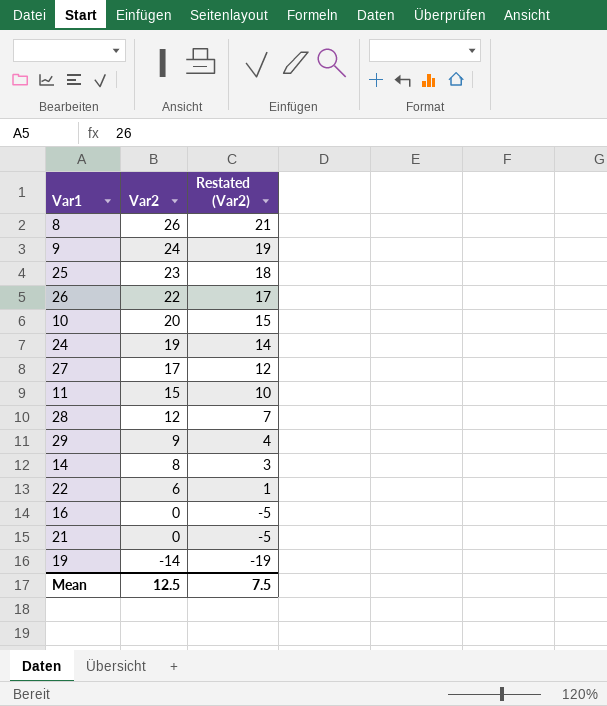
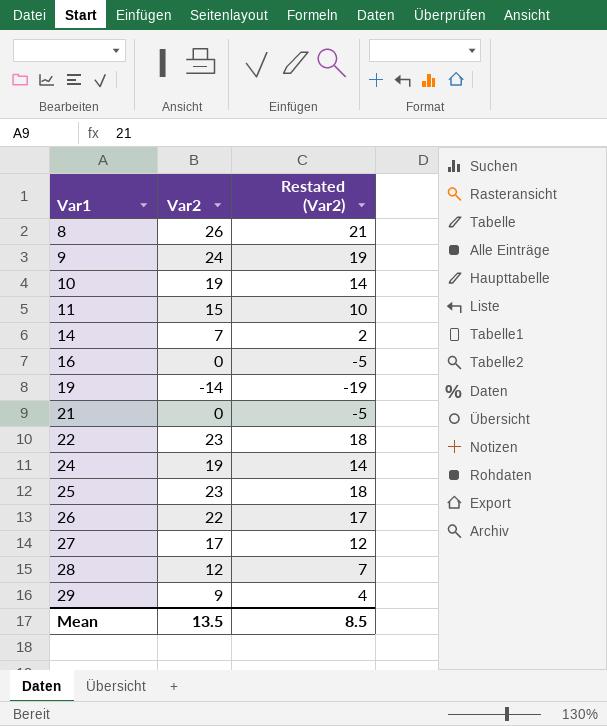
row order: Var2 descending -> Var1 ascending
10 | Var2: 20 -> 19
10 | Restated (Var2): 15 -> 14
14 | Var2: 8 -> 7
14 | Restated (Var2): 3 -> 2
22 | Var2: 6 -> 23
22 | Restated (Var2): 1 -> 18
Mean | Var2: 12.5 -> 13.5
Mean | Restated (Var2): 7.5 -> 8.5

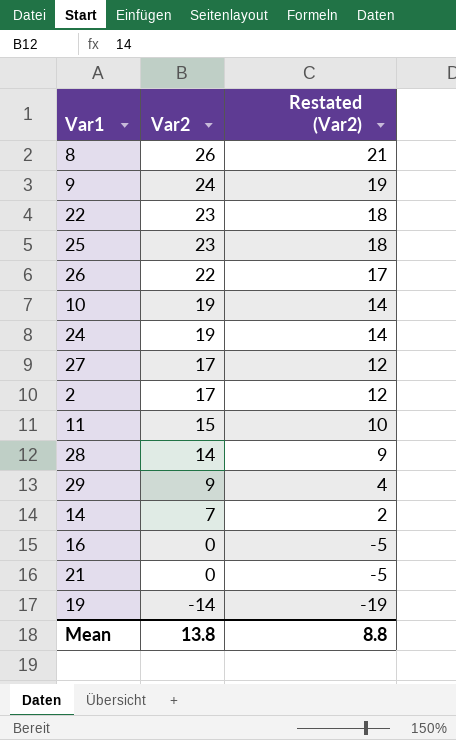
row order: Var1 ascending -> Var2 descending
row 2: none -> 17 | 12
28 | Var2: 12 -> 14
28 | Restated (Var2): 7 -> 9
Mean | Var2: 13.5 -> 13.8
Mean | Restated (Var2): 8.5 -> 8.8

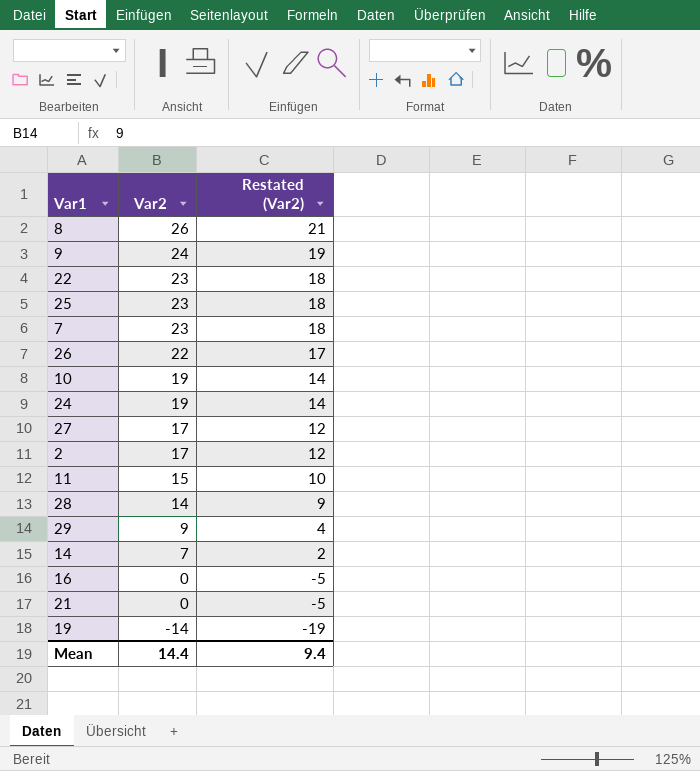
row 7: none -> 23 | 18
Mean | Var2: 13.8 -> 14.4
Mean | Restated (Var2): 8.8 -> 9.4

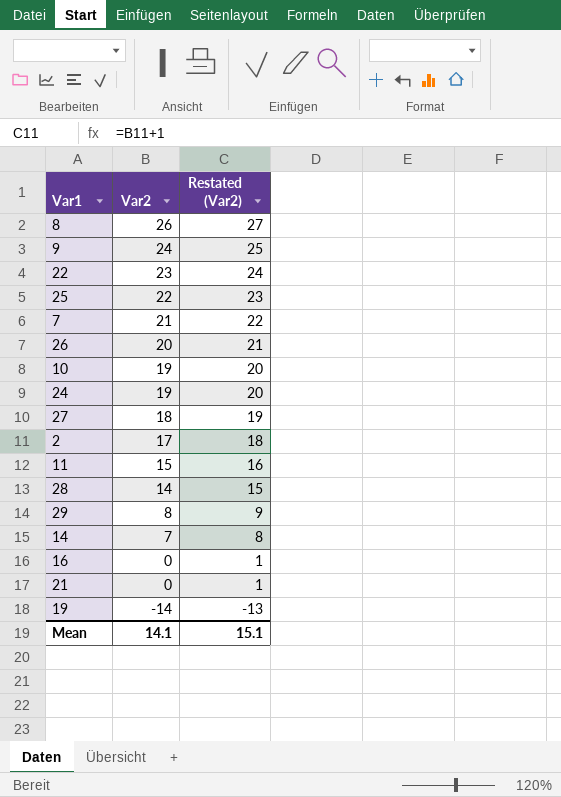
column Restated (Var2) | formula: [Var2] - 5 -> [Var2] + 1
25 | Var2: 23 -> 22
7 | Var2: 23 -> 21
26 | Var2: 22 -> 20
27 | Var2: 17 -> 18
29 | Var2: 9 -> 8
Mean | Var2: 14.4 -> 14.1
Mean | Restated (Var2): 9.4 -> 15.1

